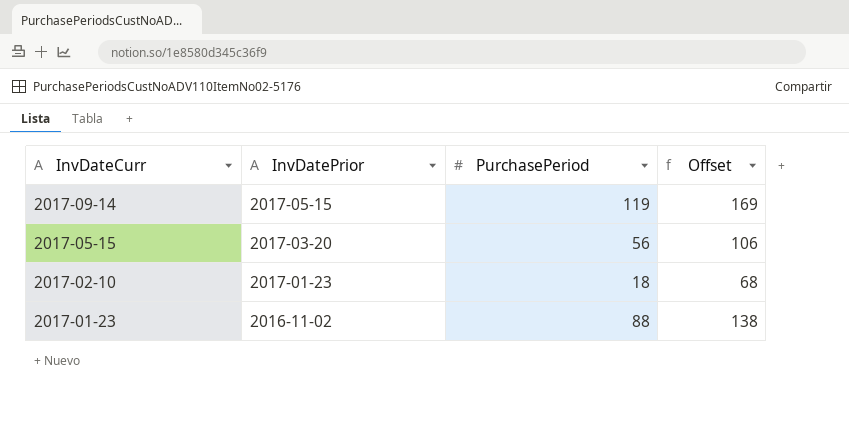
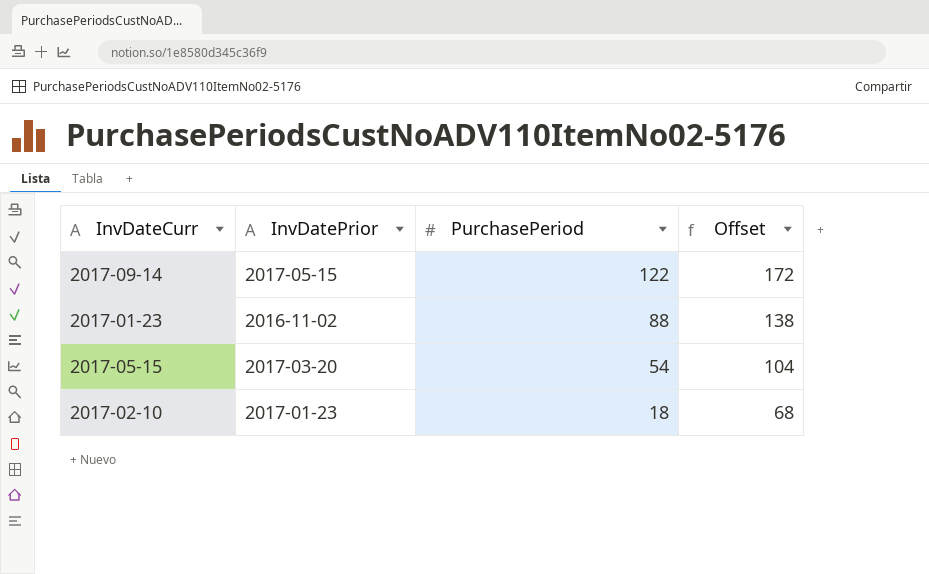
row order: InvDateCurr descending -> PurchasePeriod descending
2017-09-14 | PurchasePeriod: 119 -> 122
2017-09-14 | Offset: 169 -> 172
2017-05-15 | PurchasePeriod: 56 -> 54
2017-05-15 | Offset: 106 -> 104

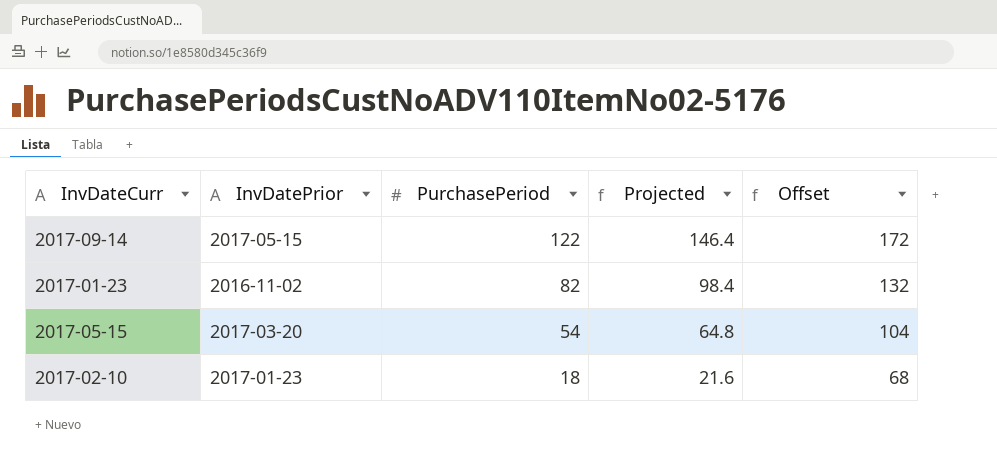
column Projected | formula: none -> [PurchasePeriod] * 1.2
2017-01-23 | PurchasePeriod: 88 -> 82
2017-01-23 | Offset: 138 -> 132

